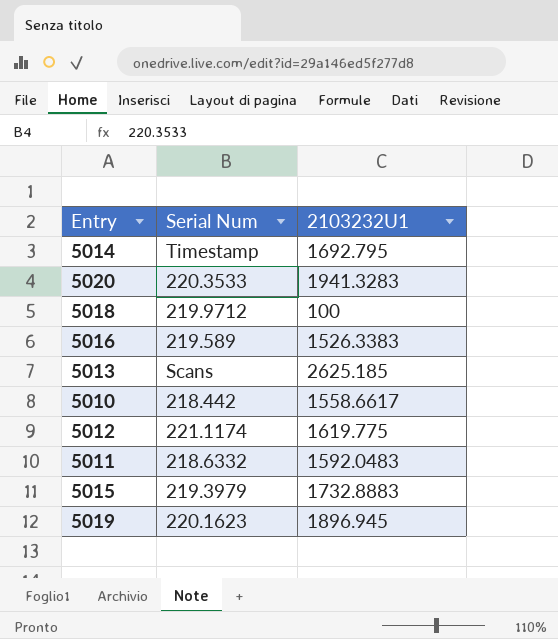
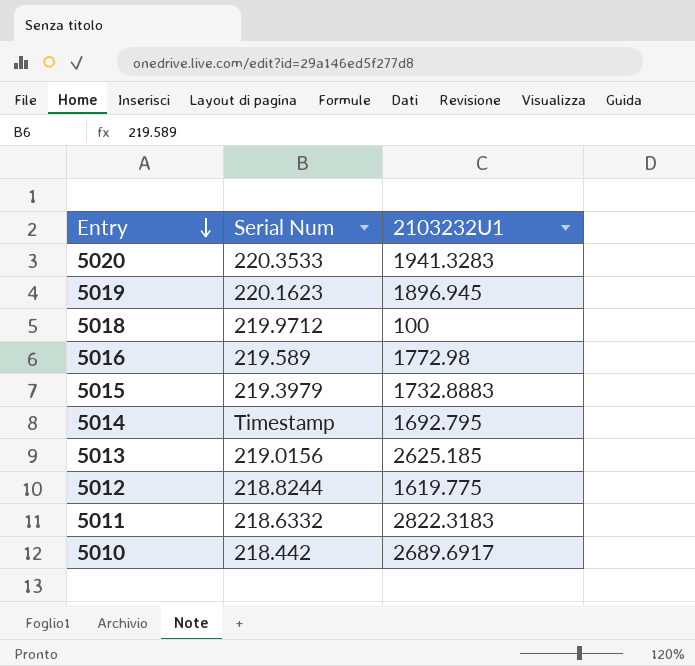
row order: none -> Entry descending
5016 | 2103232U1: 1526.3383 -> 1772.98
5013 | Serial Num: Scans -> 219.0156
5012 | Serial Num: 221.1174 -> 218.8244
5011 | 2103232U1: 1592.0483 -> 2822.3183
5010 | 2103232U1: 1558.6617 -> 2689.6917

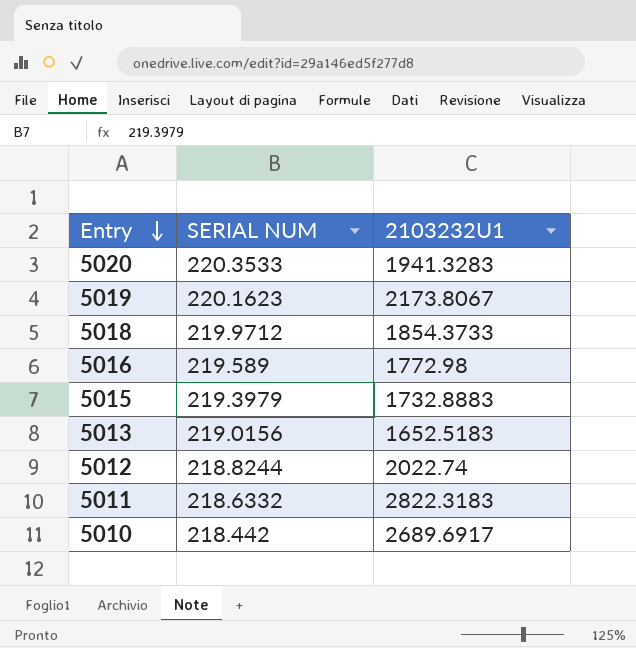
column name: Serial Num -> SERIAL NUM
row 5014: Timestamp | 1692.795 -> none
5019 | 2103232U1: 1896.945 -> 2173.8067
5018 | 2103232U1: 100 -> 1854.3733
5013 | 2103232U1: 2625.185 -> 1652.5183
5012 | 2103232U1: 1619.775 -> 2022.74

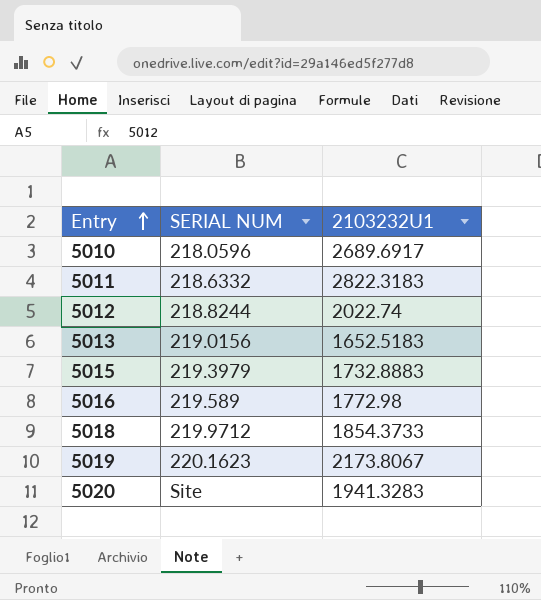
row order: Entry descending -> Entry ascending
5010 | SERIAL NUM: 218.442 -> 218.0596
5020 | SERIAL NUM: 220.3533 -> Site

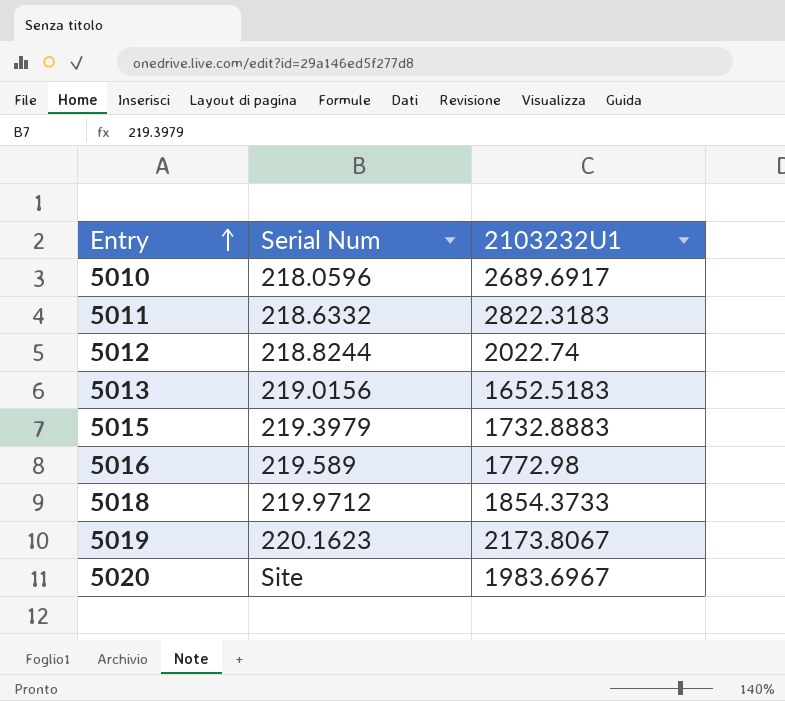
column name: SERIAL NUM -> Serial Num
5020 | 2103232U1: 1941.3283 -> 1983.6967

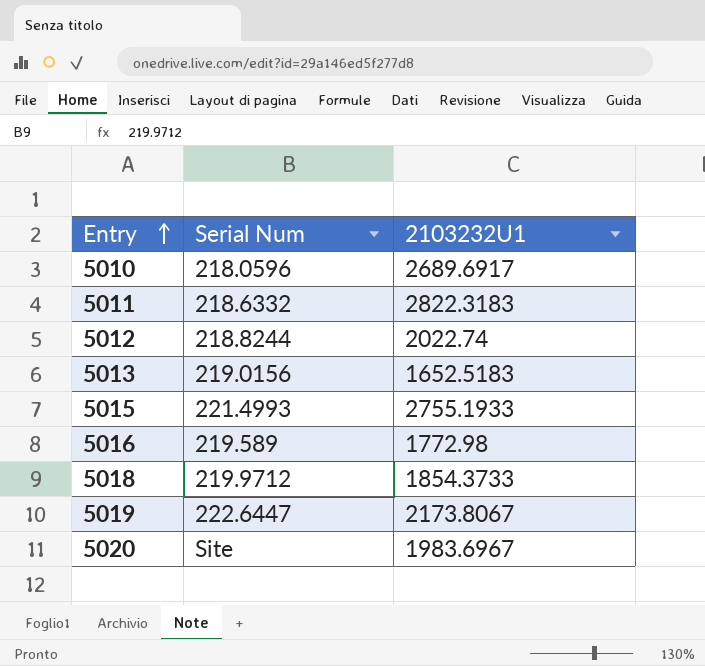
5015 | Serial Num: 219.3979 -> 221.4993
5015 | 2103232U1: 1732.8883 -> 2755.1933
5019 | Serial Num: 220.1623 -> 222.6447

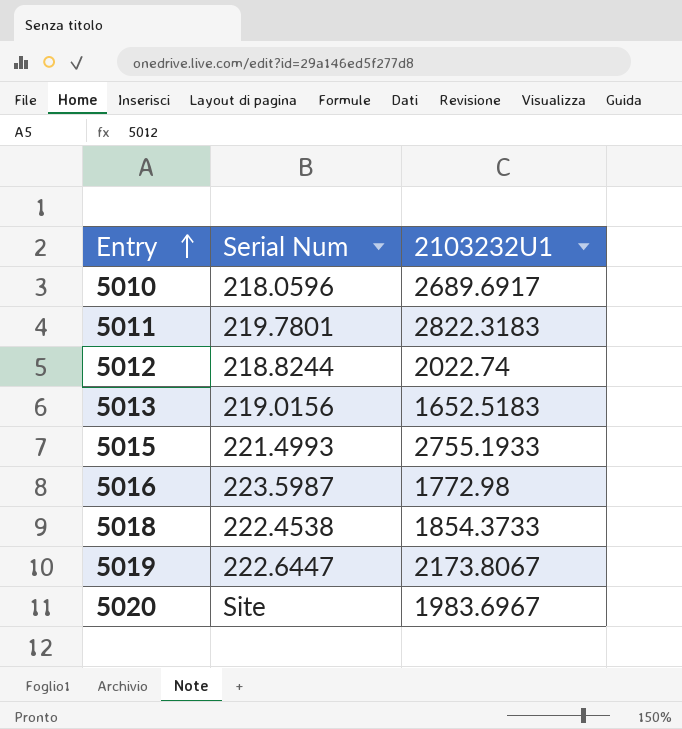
5011 | Serial Num: 218.6332 -> 219.7801
5016 | Serial Num: 219.589 -> 223.5987
5018 | Serial Num: 219.9712 -> 222.4538

